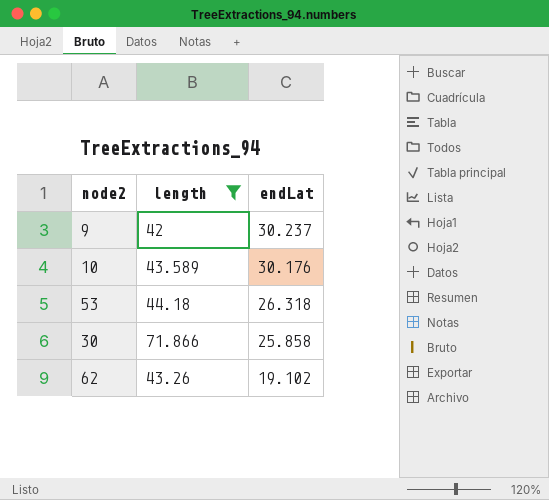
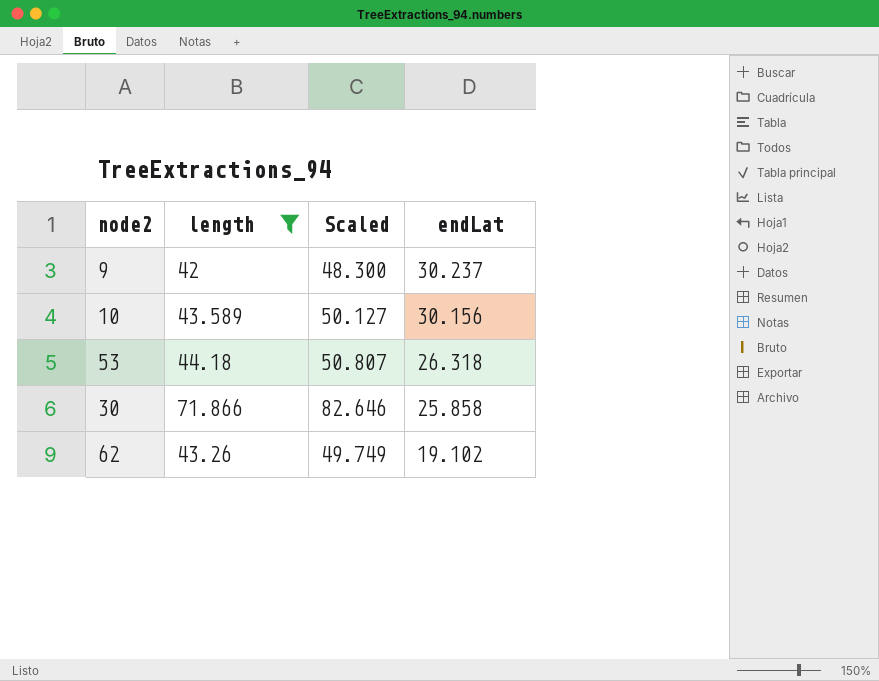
column Scaled | formula: none -> [length] * 1.15
10 | endLat: 30.176 -> 30.156

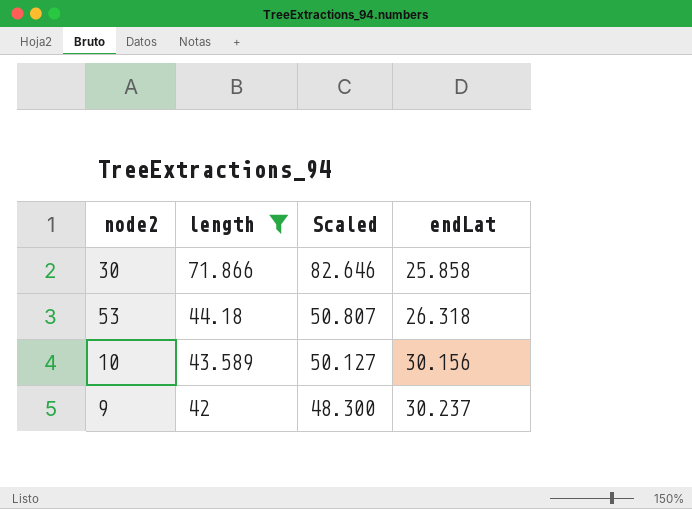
row order: endLat descending -> length descending
row 62: 43.26 | 49.749 | 19.102 -> none

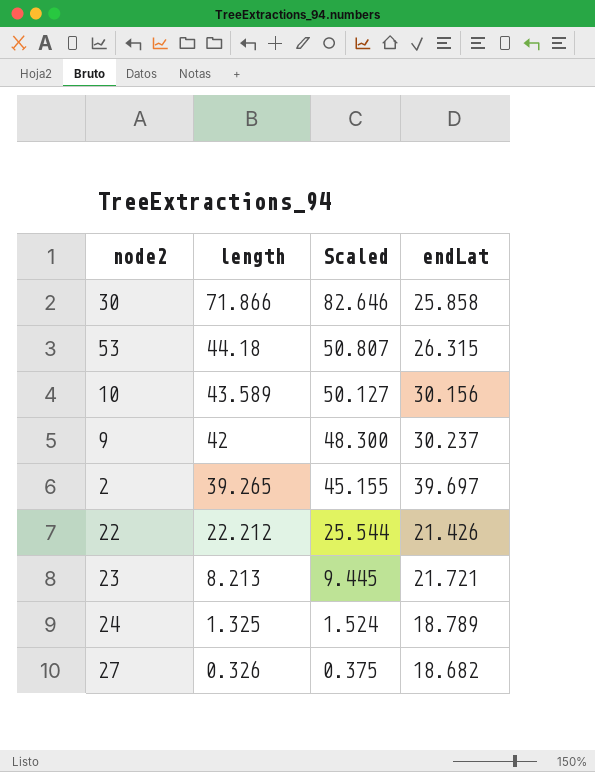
filter: length >= 42 -> none
53 | endLat: 26.318 -> 26.315

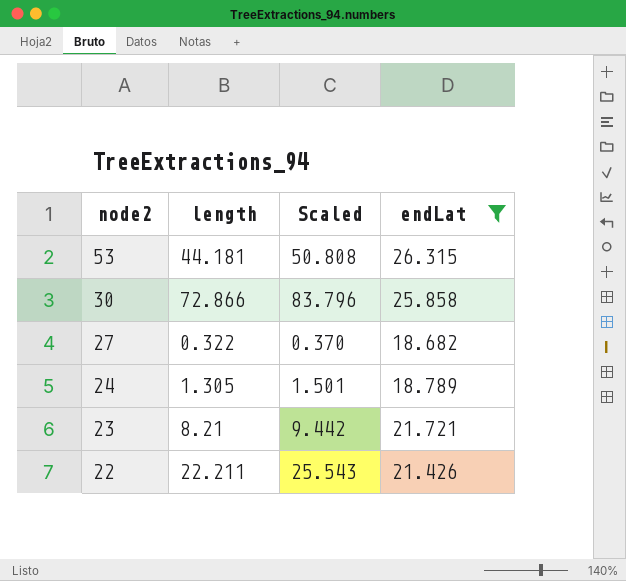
filter: none -> endLat <= 26.315
row order: length descending -> node2 descending
53 | length: 44.18 -> 44.181
53 | Scaled: 50.807 -> 50.808
30 | length: 71.866 -> 72.866
30 | Scaled: 82.646 -> 83.796
27 | length: 0.326 -> 0.322
27 | Scaled: 0.375 -> 0.370
24 | length: 1.325 -> 1.305
24 | Scaled: 1.524 -> 1.501
23 | length: 8.213 -> 8.21
23 | Scaled: 9.445 -> 9.442
22 | length: 22.212 -> 22.211
22 | Scaled: 25.544 -> 25.543

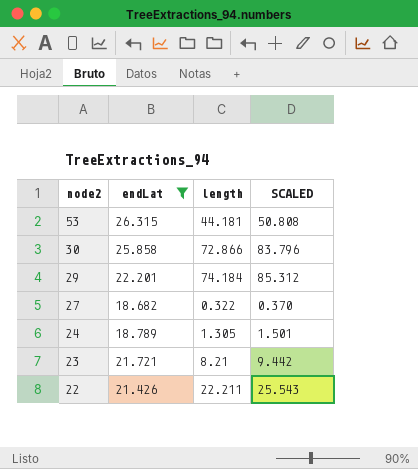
column endLat | position: 4 -> 2
column name: Scaled -> SCALED
row 29: none -> 22.201 | 74.184 | 85.312

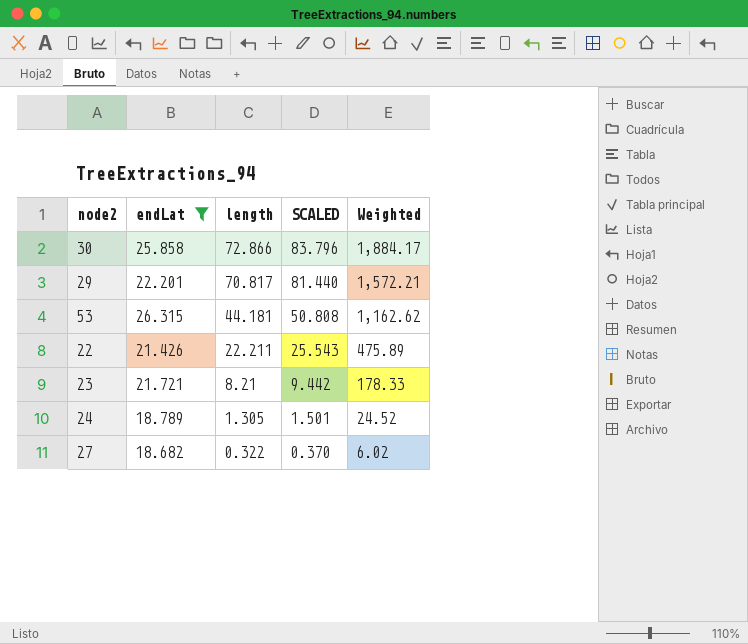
row order: node2 descending -> length descending
column Weighted | formula: none -> [endLat] * [length]
29 | length: 74.184 -> 70.817
29 | SCALED: 85.312 -> 81.440

